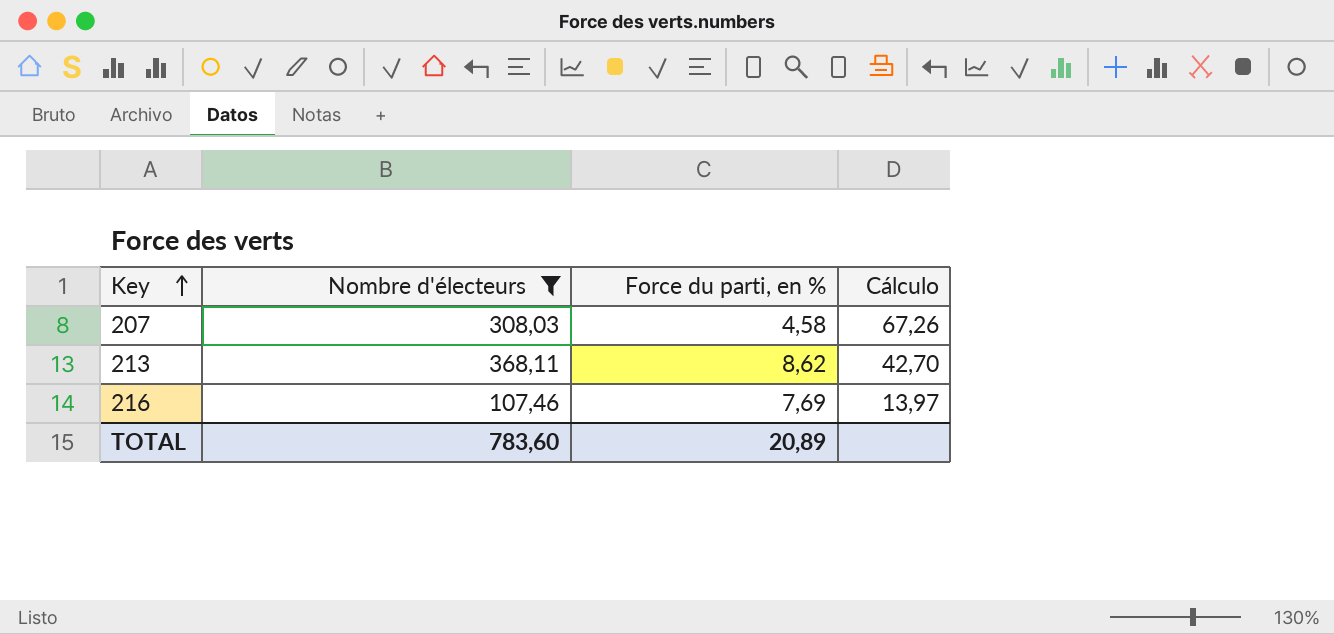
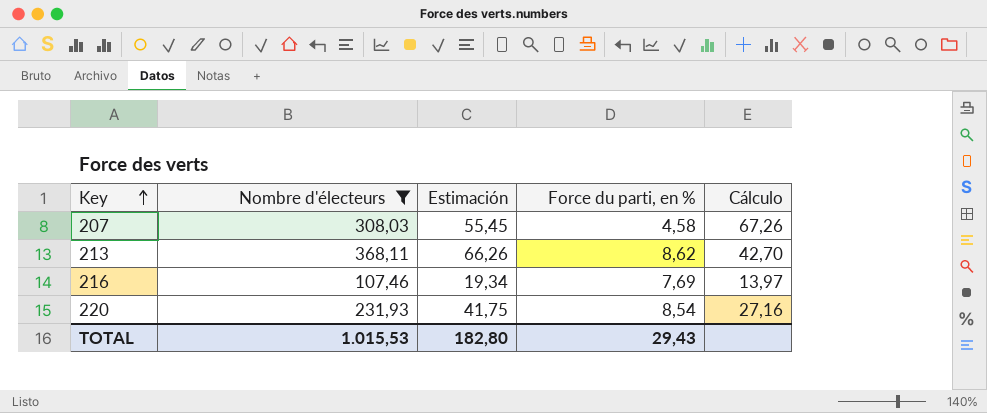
column Estimación | formula: none -> [Nombre d'électeurs] * 0,18
row 220: none -> 231,93 | 41,75 | 8,54 | 27,16
TOTAL | Nombre d'électeurs: 783,60 -> 1.015,53
TOTAL | Force du parti, en %: 20,89 -> 29,43

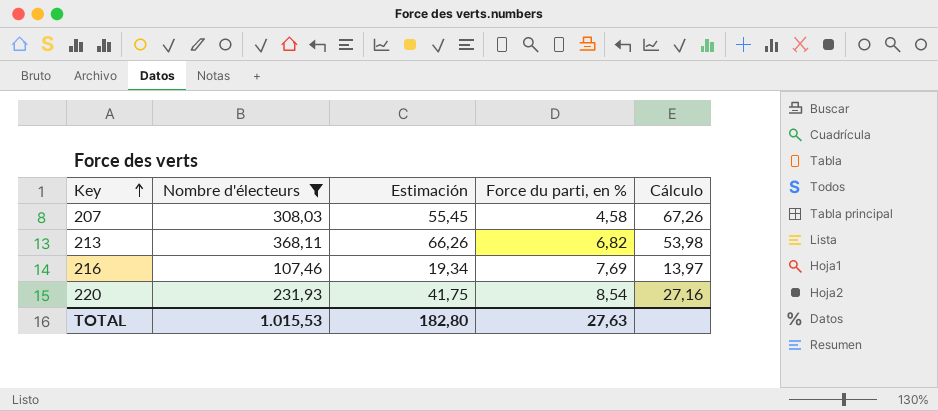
213 | Force du parti, en %: 8,62 -> 6,82
213 | Cálculo: 42,70 -> 53,98
TOTAL | Force du parti, en %: 29,43 -> 27,63

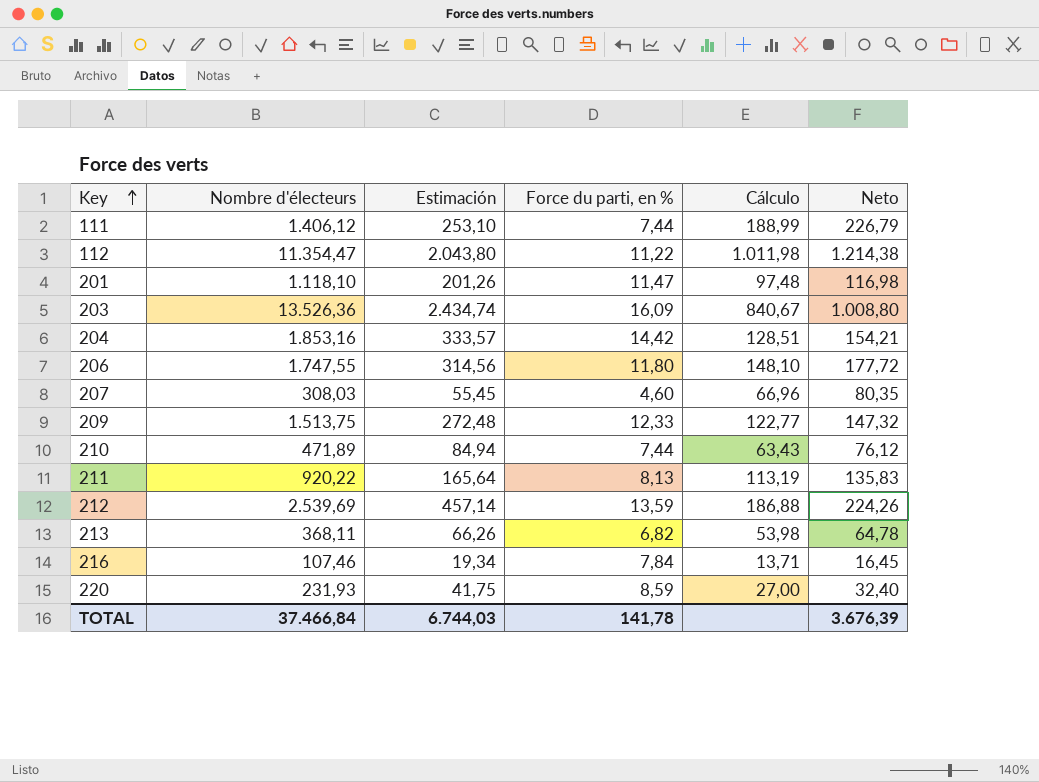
filter: Nombre d'électeurs <= 368,11 -> none
column Neto | formula: none -> [Cálculo] * 1,2
207 | Force du parti, en %: 4,58 -> 4,60
207 | Cálculo: 67,26 -> 66,96
216 | Force du parti, en %: 7,69 -> 7,84
216 | Cálculo: 13,97 -> 13,71
220 | Force du parti, en %: 8,54 -> 8,59
220 | Cálculo: 27,16 -> 27,00
TOTAL | Nombre d'électeurs: 1.015,53 -> 37.466,84
TOTAL | Estimación: 182,80 -> 6.744,03
TOTAL | Force du parti, en %: 27,63 -> 141,78

